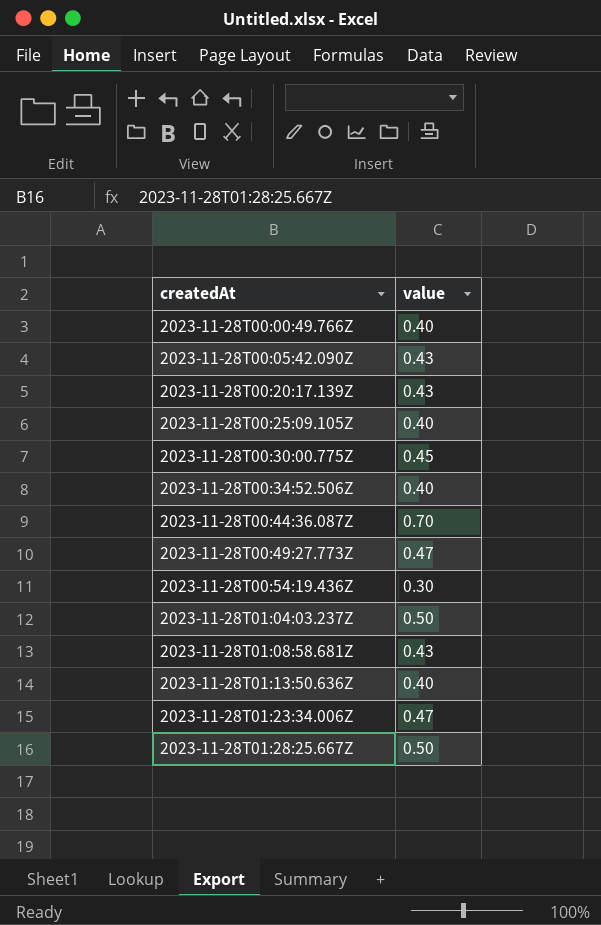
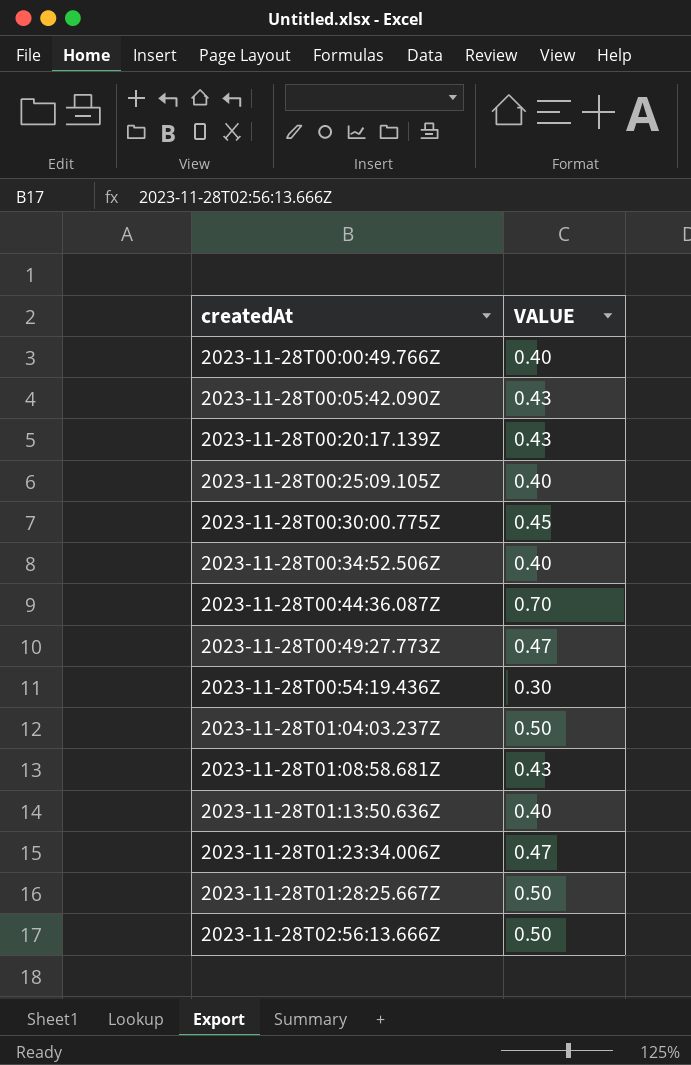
column name: value -> VALUE
row 2023-11-28T02:56:13.666Z: none -> 0.50

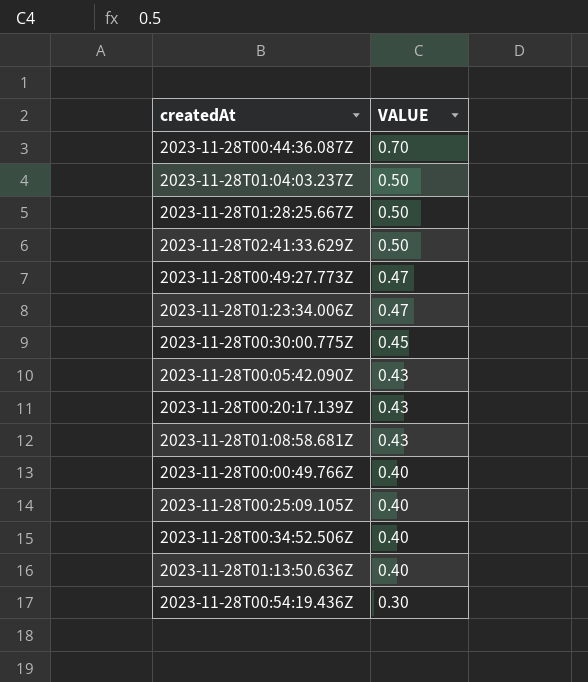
row order: createdAt ascending -> VALUE descending
row 2023-11-28T02:56:13.666Z: 0.50 -> none
row 2023-11-28T02:41:33.629Z: none -> 0.50

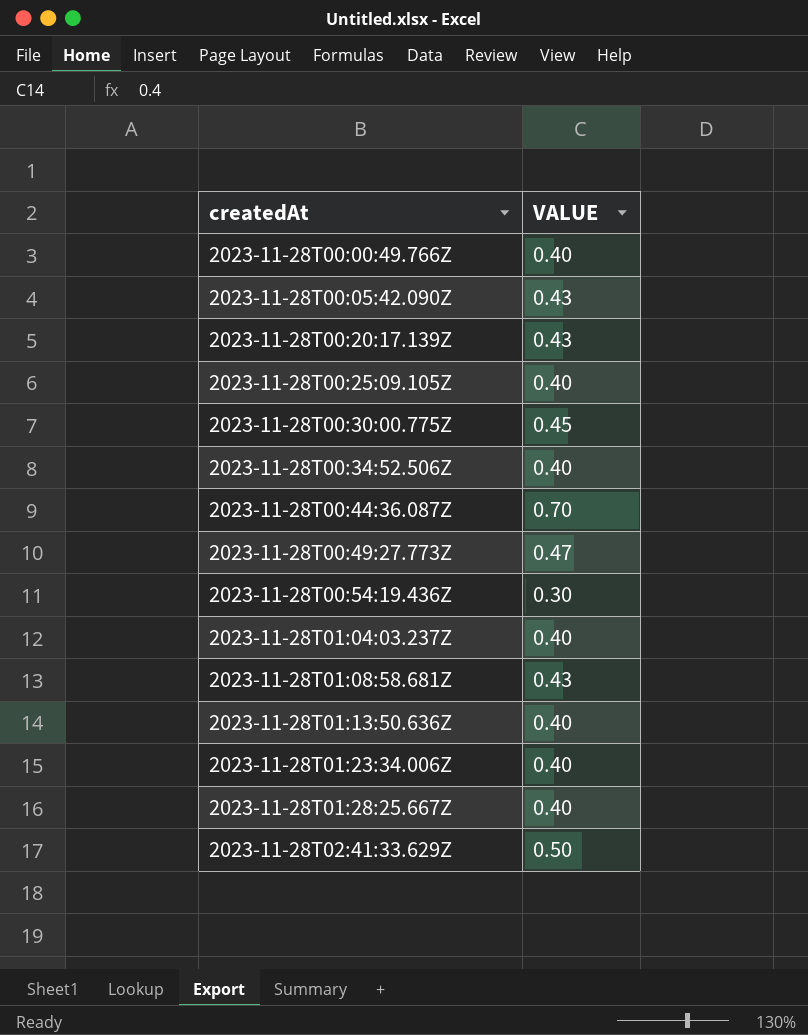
row order: VALUE descending -> createdAt ascending
2023-11-28T01:04:03.237Z | VALUE: 0.50 -> 0.40
2023-11-28T01:23:34.006Z | VALUE: 0.47 -> 0.40
2023-11-28T01:28:25.667Z | VALUE: 0.50 -> 0.40

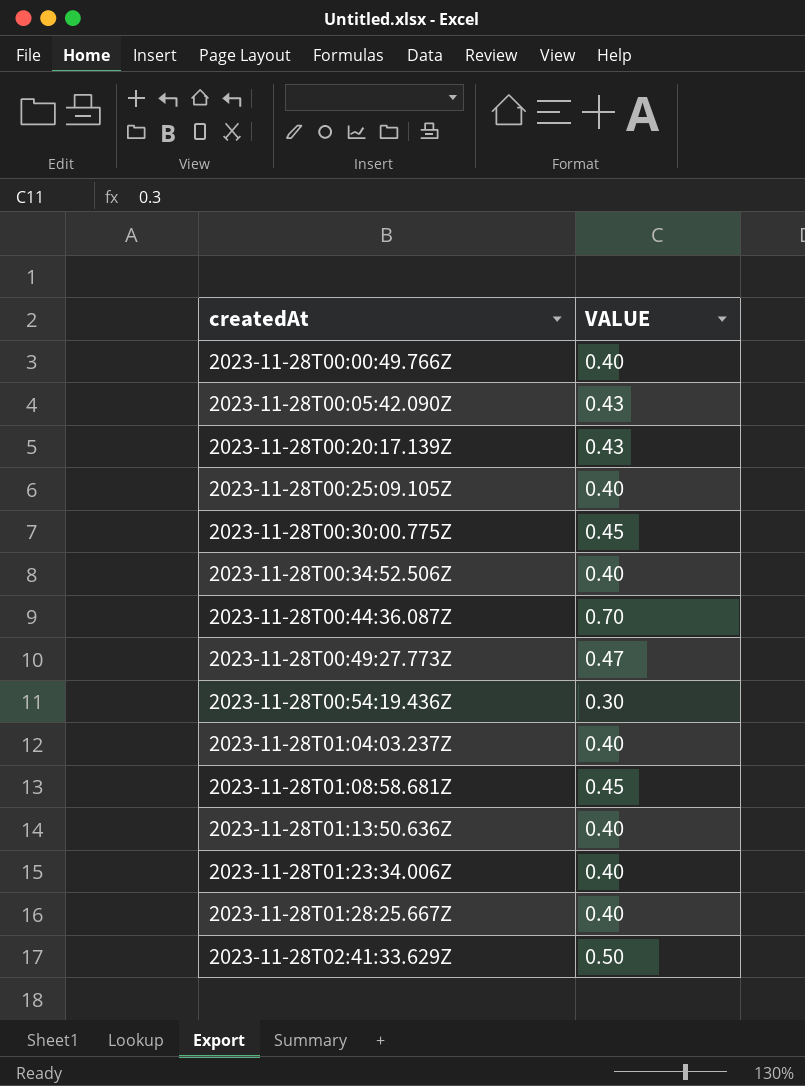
2023-11-28T01:08:58.681Z | VALUE: 0.43 -> 0.45

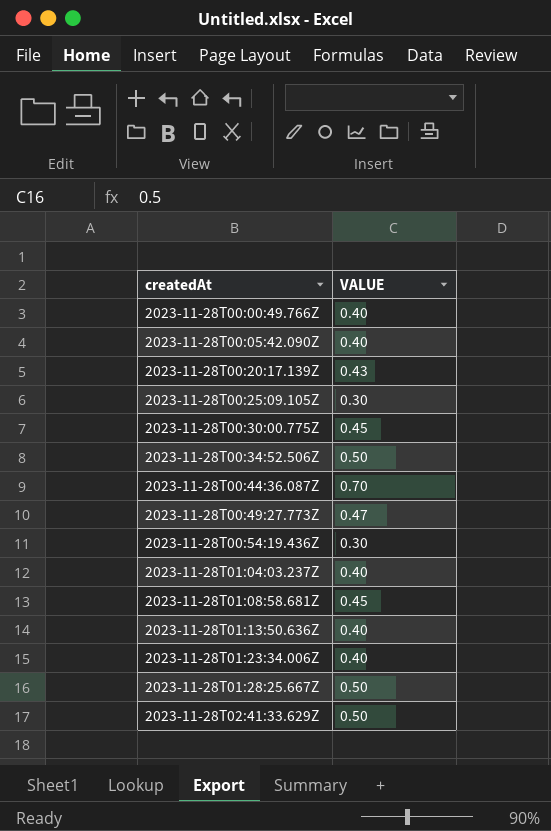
2023-11-28T00:05:42.090Z | VALUE: 0.43 -> 0.40
2023-11-28T00:25:09.105Z | VALUE: 0.40 -> 0.30
2023-11-28T00:34:52.506Z | VALUE: 0.40 -> 0.50
2023-11-28T01:28:25.667Z | VALUE: 0.40 -> 0.50

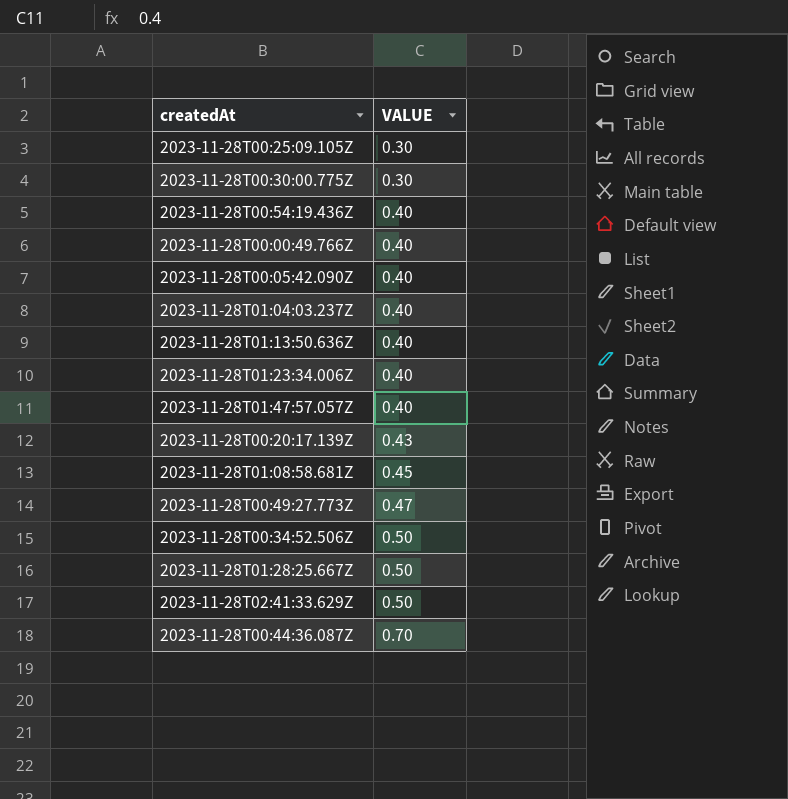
row order: createdAt ascending -> VALUE ascending
2023-11-28T00:30:00.775Z | VALUE: 0.45 -> 0.30
2023-11-28T00:54:19.436Z | VALUE: 0.30 -> 0.40
row 2023-11-28T01:47:57.057Z: none -> 0.40

